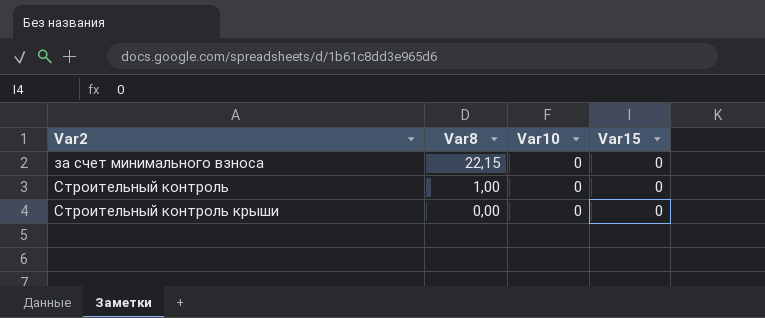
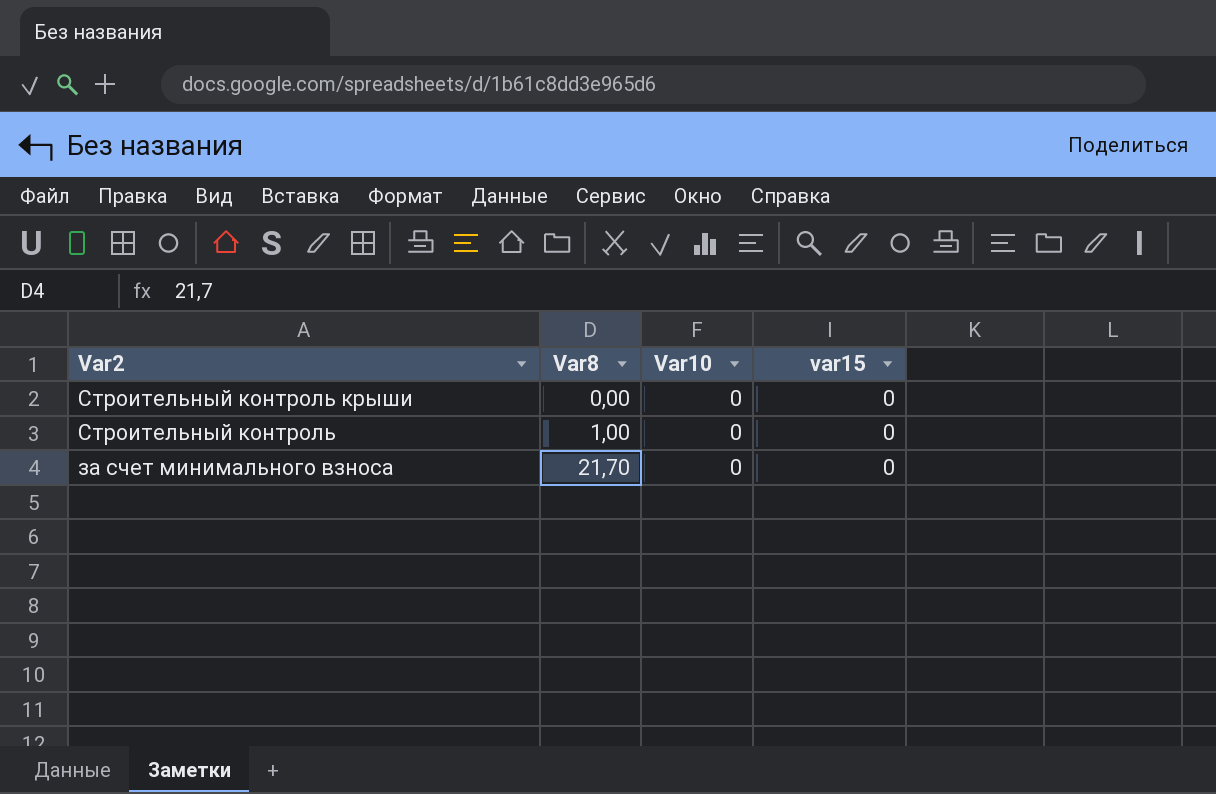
row order: Var2 ascending -> Var2 descending
column name: Var15 -> var15
за счет минимального взноса | Var8: 22,15 -> 21,70

